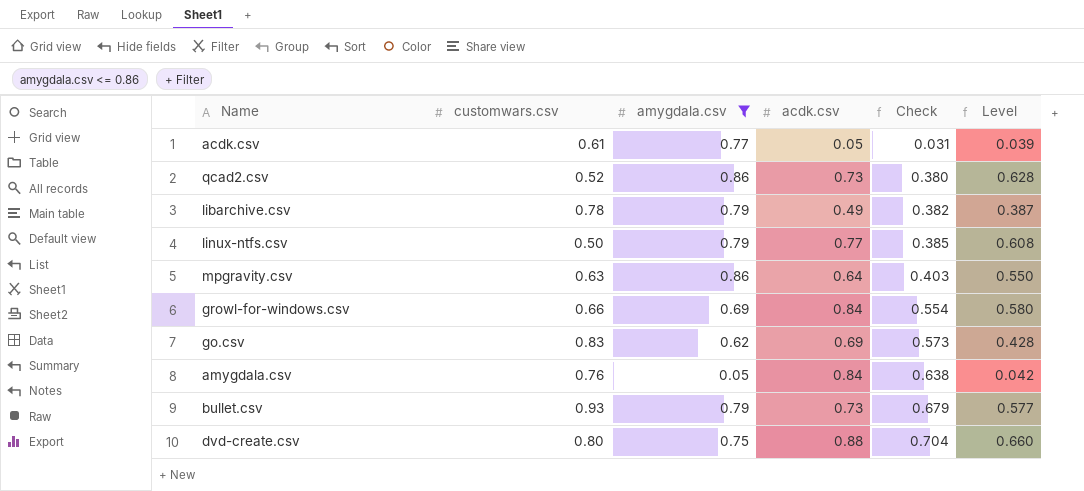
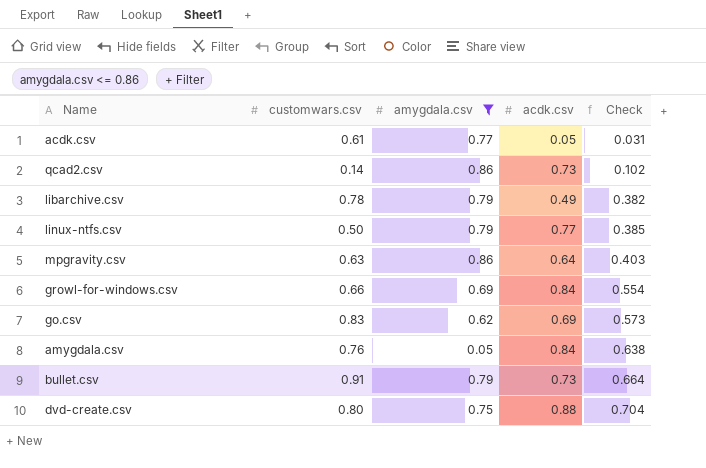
column Level | formula: [amygdala.csv] * [acdk.csv] -> none
qcad2.csv | customwars.csv: 0.52 -> 0.14
qcad2.csv | Check: 0.380 -> 0.102
bullet.csv | customwars.csv: 0.93 -> 0.91
bullet.csv | Check: 0.679 -> 0.664

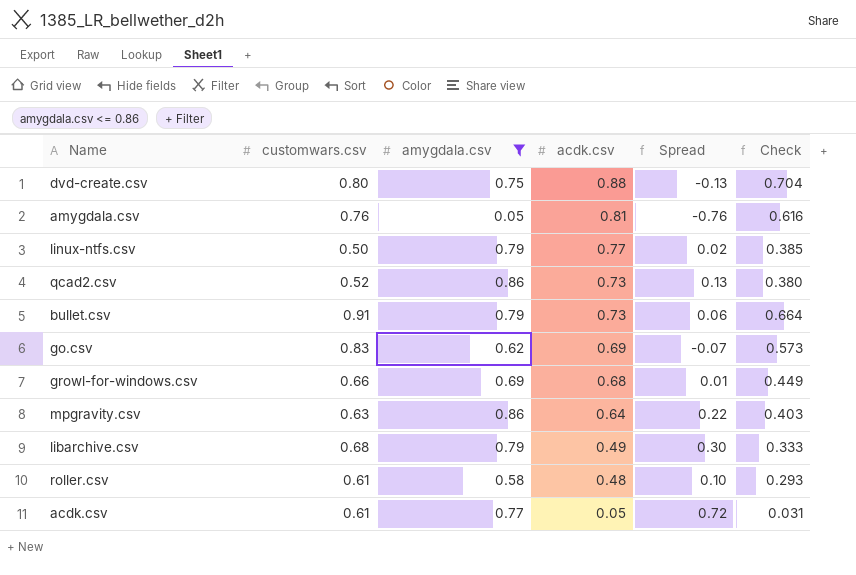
row order: Check ascending -> acdk.csv descending
column Spread | formula: none -> [amygdala.csv] - [acdk.csv]
amygdala.csv | acdk.csv: 0.84 -> 0.81
amygdala.csv | Check: 0.638 -> 0.616
qcad2.csv | customwars.csv: 0.14 -> 0.52
qcad2.csv | Check: 0.102 -> 0.380
growl-for-windows.csv | acdk.csv: 0.84 -> 0.68
growl-for-windows.csv | Check: 0.554 -> 0.449
libarchive.csv | customwars.csv: 0.78 -> 0.68
libarchive.csv | Check: 0.382 -> 0.333
row roller.csv: none -> 0.61 | 0.58 | 0.48 | 0.10 | 0.293

